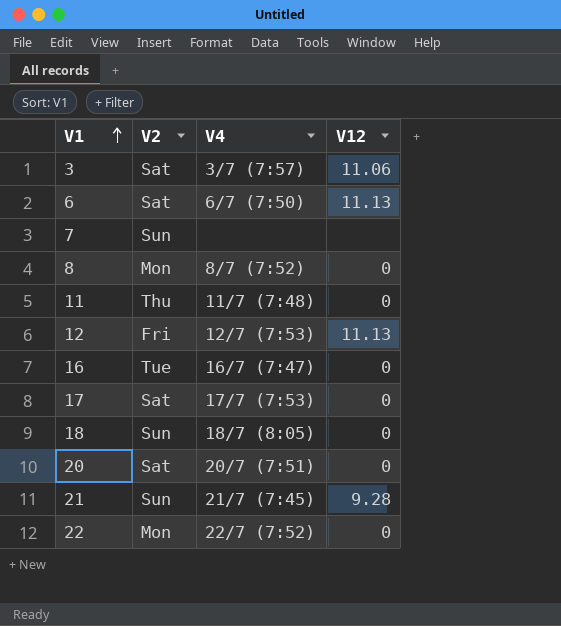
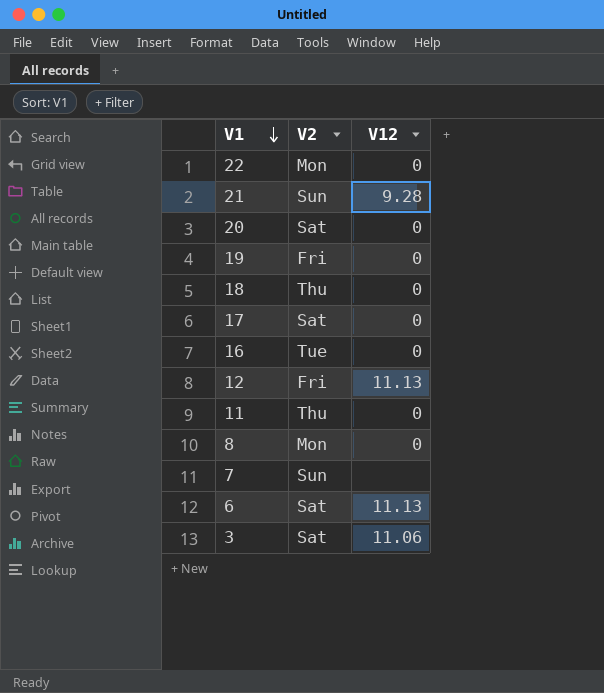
row order: V1 ascending -> V1 descending
column V4 | position: 3 -> none
row 19: none -> Fri | 0
18 | V2: Sun -> Thu

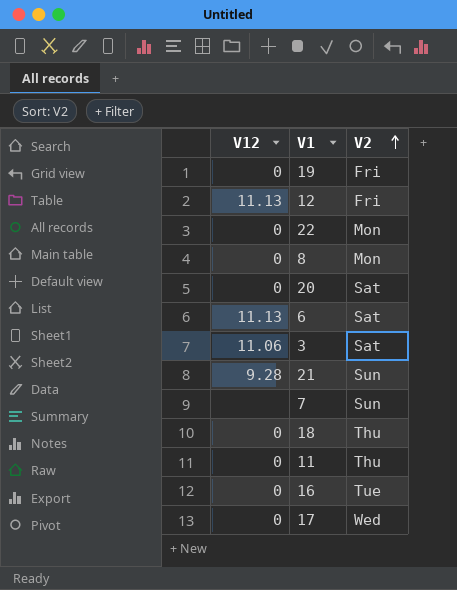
row order: V1 descending -> V2 ascending
column V12 | position: 3 -> 1
17 | V2: Sat -> Wed

